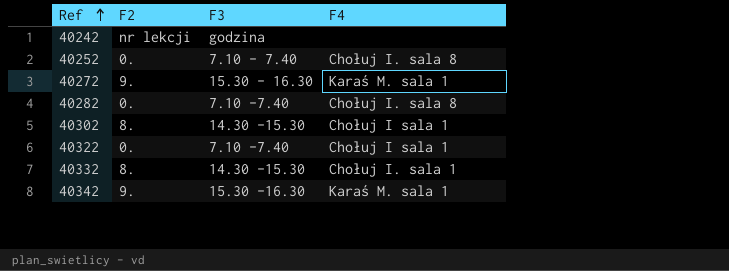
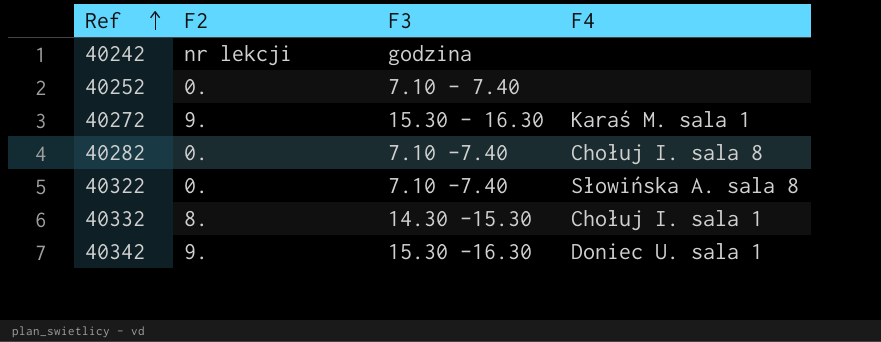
row 40302: 8. | 14.30 -15.30 | Chołuj I sala 1 -> none
40252 | F4: Chołuj I. sala 8 -> none
40322 | F4: Chołuj I sala 1 -> Słowińska A. sala 8
40342 | F4: Karaś M. sala 1 -> Doniec U. sala 1

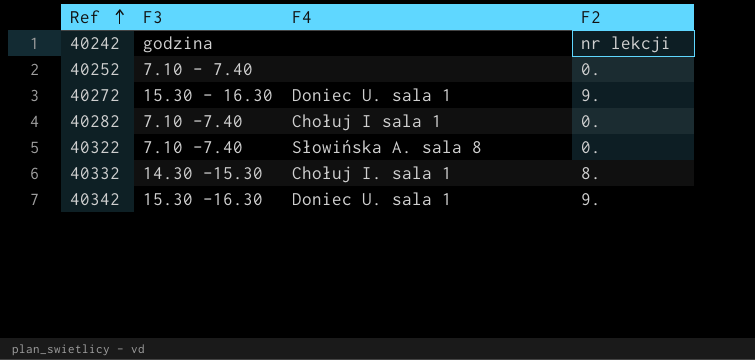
column F2 | position: 2 -> 4
40272 | F4: Karaś M. sala 1 -> Doniec U. sala 1
40282 | F4: Chołuj I. sala 8 -> Chołuj I sala 1

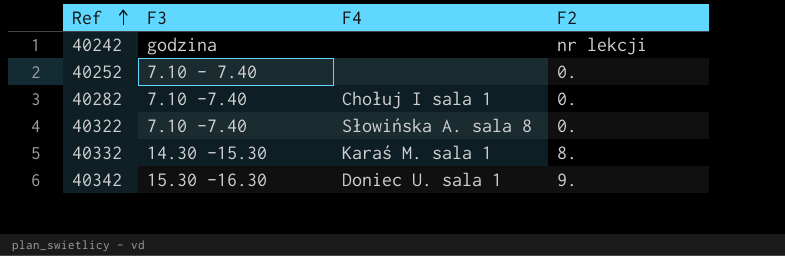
row 40272: 15.30 - 16.30 | Doniec U. sala 1 | 9. -> none
40332 | F4: Chołuj I. sala 1 -> Karaś M. sala 1

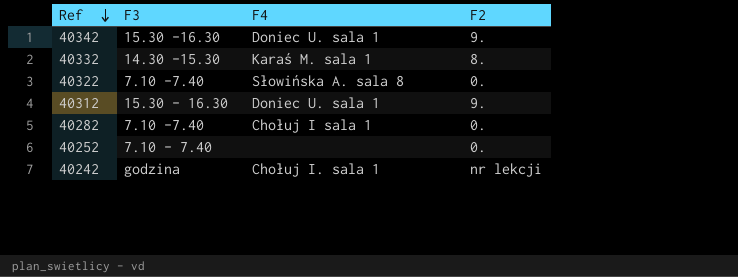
row order: Ref ascending -> Ref descending
row 40312: none -> 15.30 - 16.30 | Doniec U. sala 1 | 9.
40242 | F4: none -> Chołuj I. sala 1

